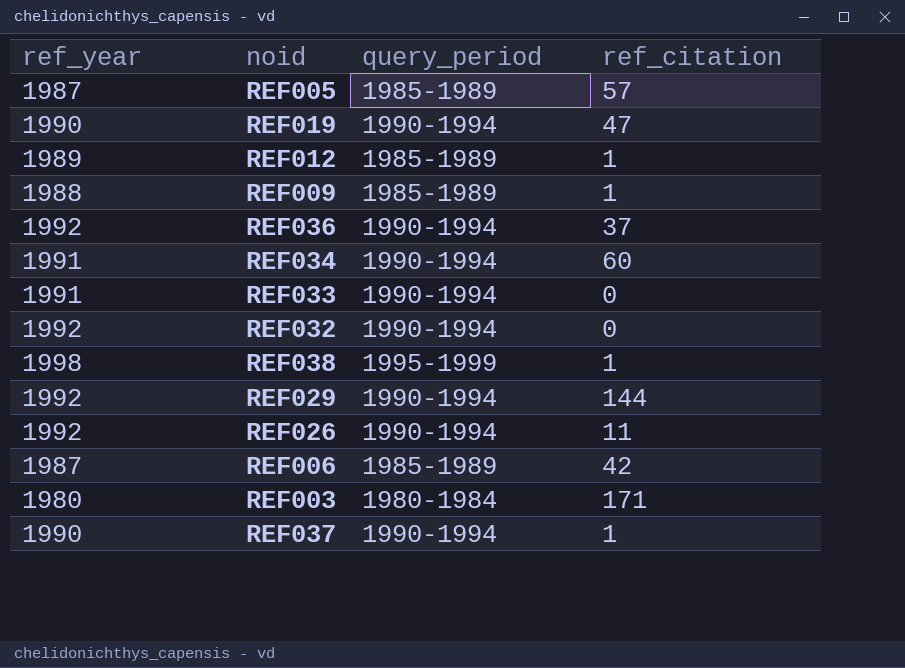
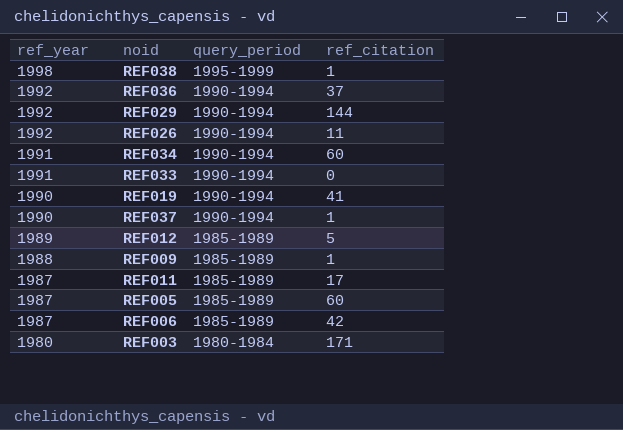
row order: none -> ref_year descending
row REF032: 1992 | 1990-1994 | 0 -> none
REF019 | ref_citation: 47 -> 41
REF012 | ref_citation: 1 -> 5
row REF011: none -> 1987 | 1985-1989 | 17
REF005 | ref_citation: 57 -> 60

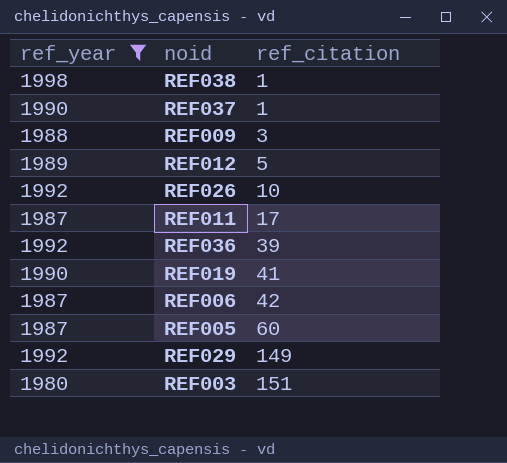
filter: none -> ref_year != 1991
row order: ref_year descending -> ref_citation ascending
column query_period | position: 3 -> none
REF009 | ref_citation: 1 -> 3
REF026 | ref_citation: 11 -> 10
REF036 | ref_citation: 37 -> 39
REF029 | ref_citation: 144 -> 149
REF003 | ref_citation: 171 -> 151

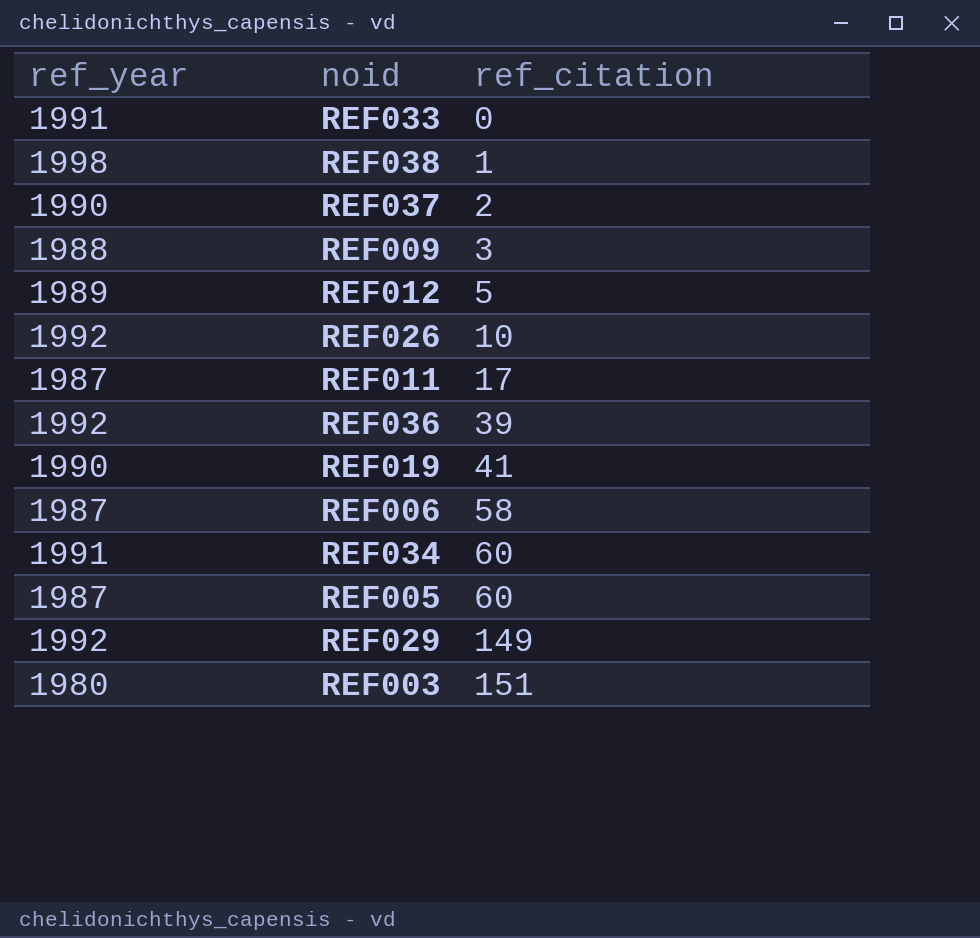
filter: ref_year != 1991 -> none
REF037 | ref_citation: 1 -> 2
REF006 | ref_citation: 42 -> 58

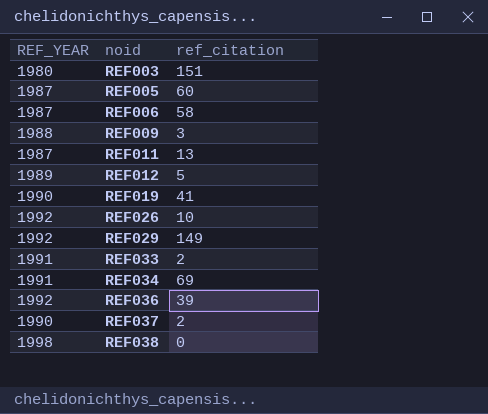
row order: ref_citation ascending -> noid ascending
column name: ref_year -> REF_YEAR
REF011 | ref_citation: 17 -> 13
REF033 | ref_citation: 0 -> 2
REF034 | ref_citation: 60 -> 69
REF038 | ref_citation: 1 -> 0

